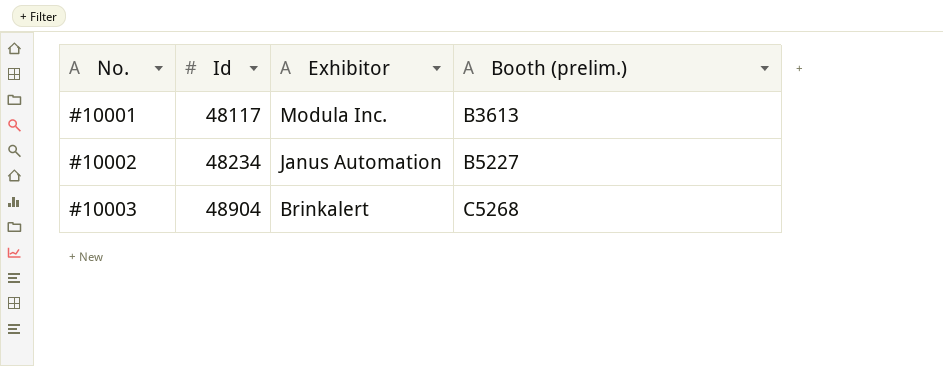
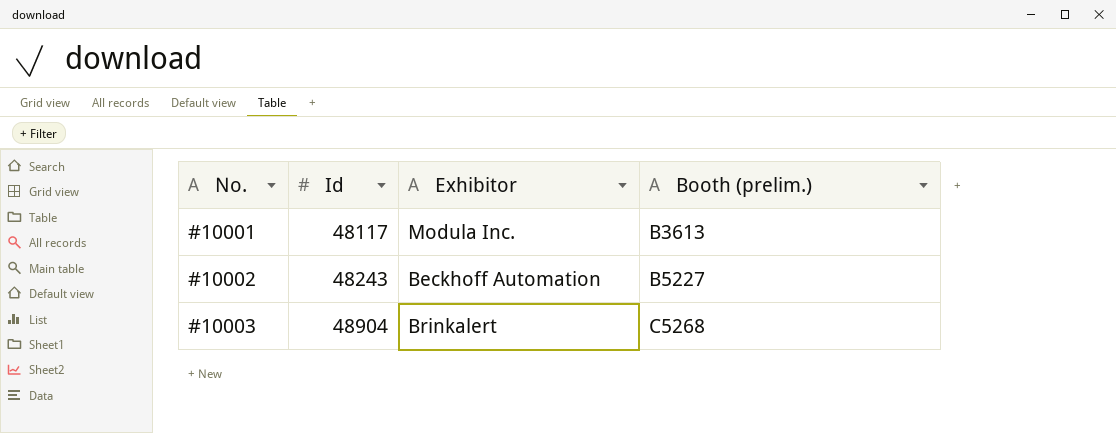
#10002 | Id: 48234 -> 48243
#10002 | Exhibitor: Janus Automation -> Beckhoff Automation

